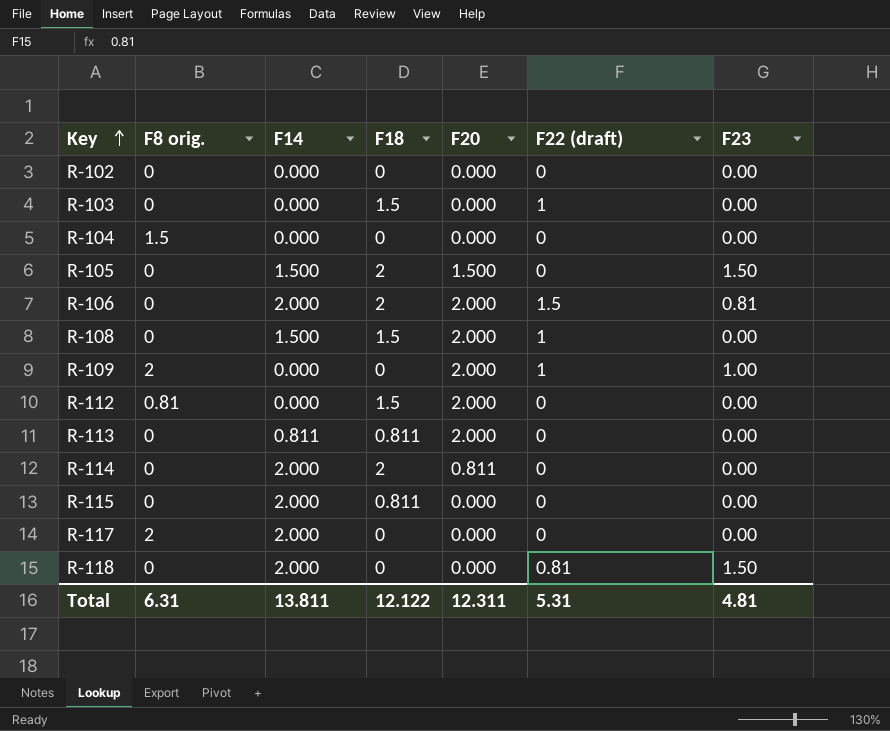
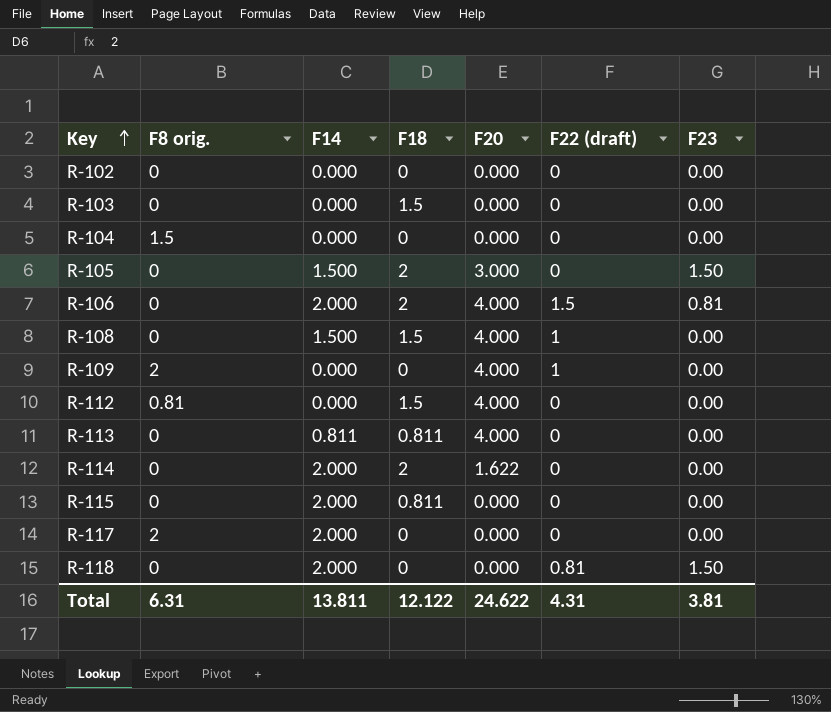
R-103 | F22 (draft): 1 -> 0
R-105 | F20: 1.500 -> 3.000
R-106 | F20: 2.000 -> 4.000
R-108 | F20: 2.000 -> 4.000
R-109 | F20: 2.000 -> 4.000
R-109 | F23: 1.00 -> 0.00
R-112 | F20: 2.000 -> 4.000
R-113 | F20: 2.000 -> 4.000
R-114 | F20: 0.811 -> 1.622
Total | F20: 12.311 -> 24.622
Total | F22 (draft): 5.31 -> 4.31
Total | F23: 4.81 -> 3.81

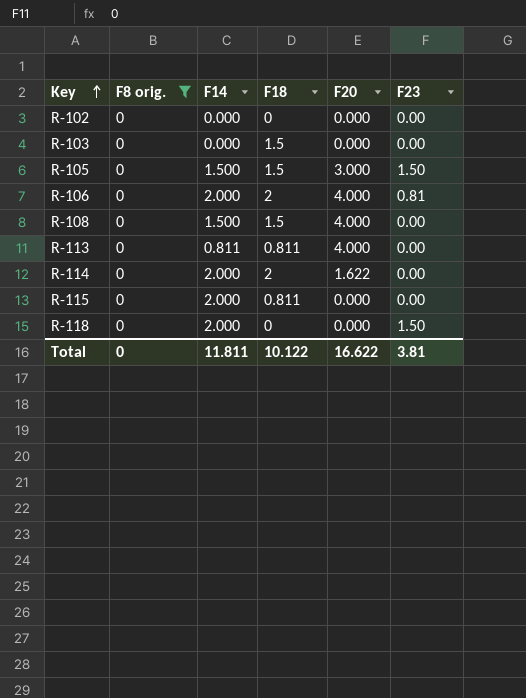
filter: none -> F8 orig. = 0
column F22 (draft) | position: 6 -> none
R-105 | F18: 2 -> 1.5
Total | F8 orig.: 6.31 -> 0
Total | F14: 13.811 -> 11.811
Total | F18: 12.122 -> 10.122
Total | F20: 24.622 -> 16.622

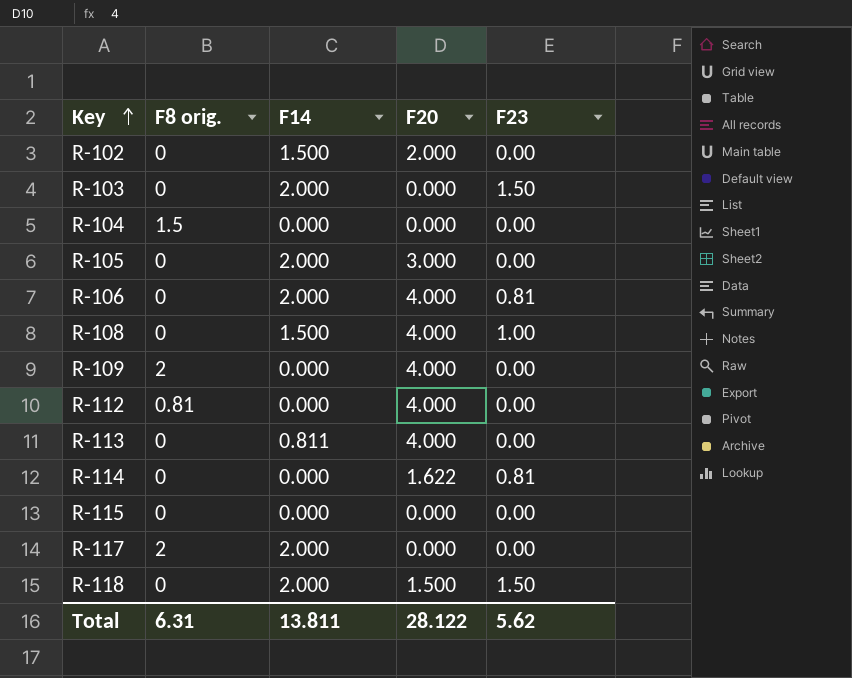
filter: F8 orig. = 0 -> none
column F18 | position: 4 -> none
R-102 | F14: 0.000 -> 1.500
R-102 | F20: 0.000 -> 2.000
R-103 | F14: 0.000 -> 2.000
R-103 | F23: 0.00 -> 1.50
R-105 | F14: 1.500 -> 2.000
R-105 | F23: 1.50 -> 0.00
R-108 | F23: 0.00 -> 1.00
R-114 | F14: 2.000 -> 0.000
R-114 | F23: 0.00 -> 0.81
R-115 | F14: 2.000 -> 0.000
R-118 | F20: 0.000 -> 1.500
Total | F8 orig.: 0 -> 6.31
Total | F14: 11.811 -> 13.811
Total | F20: 16.622 -> 28.122
Total | F23: 3.81 -> 5.62

